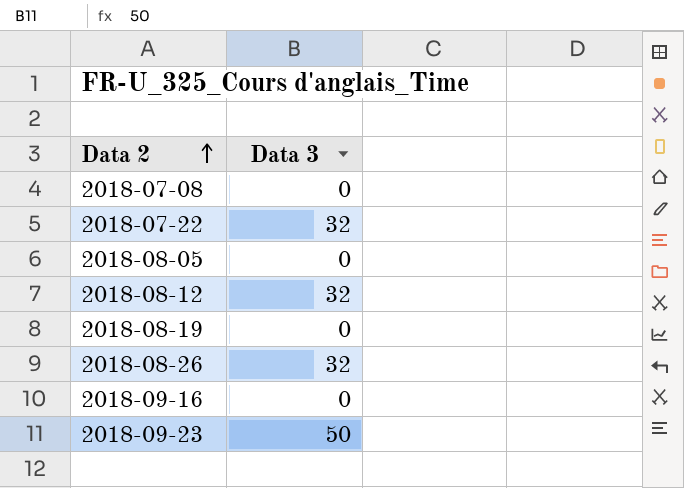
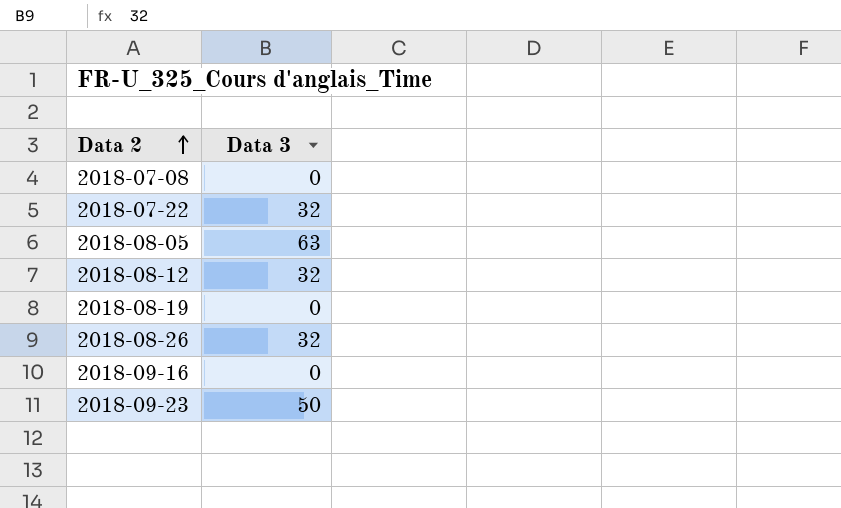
2018-08-05 | Data 3: 0 -> 63

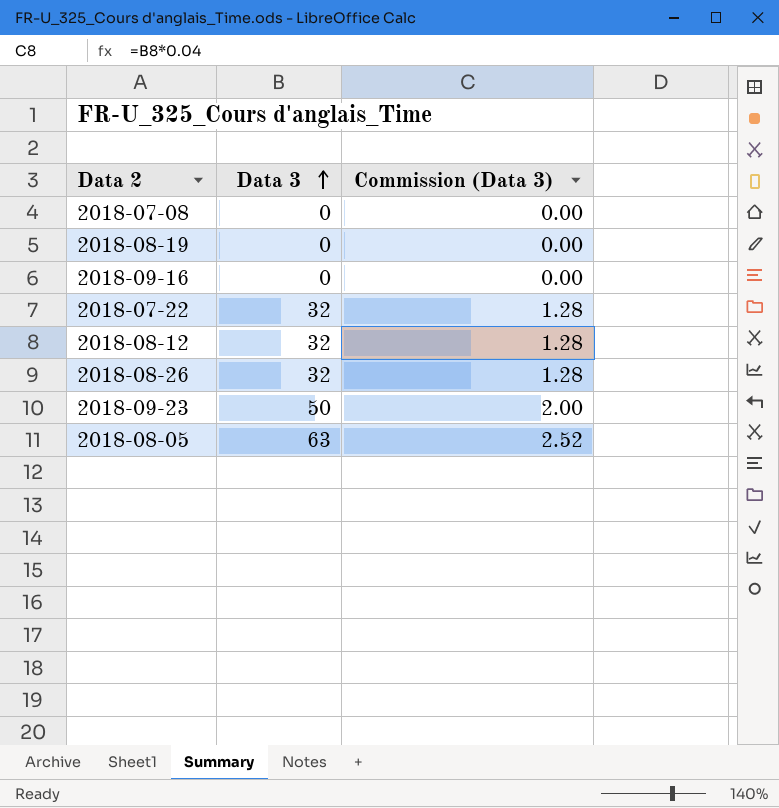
row order: Data 2 ascending -> Data 3 ascending
column Commission (Data 3) | formula: none -> [Data 3] * 0.04

